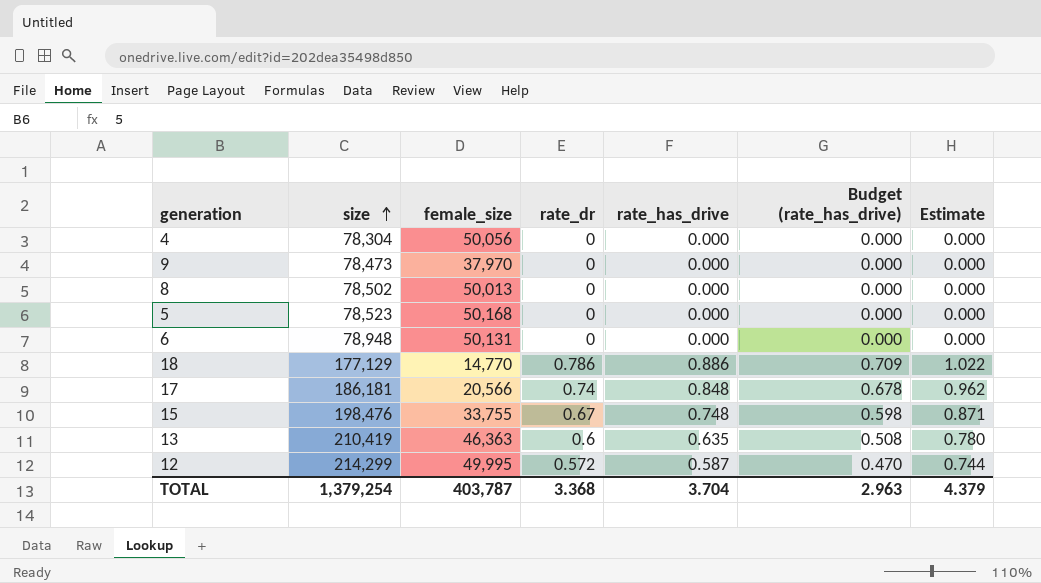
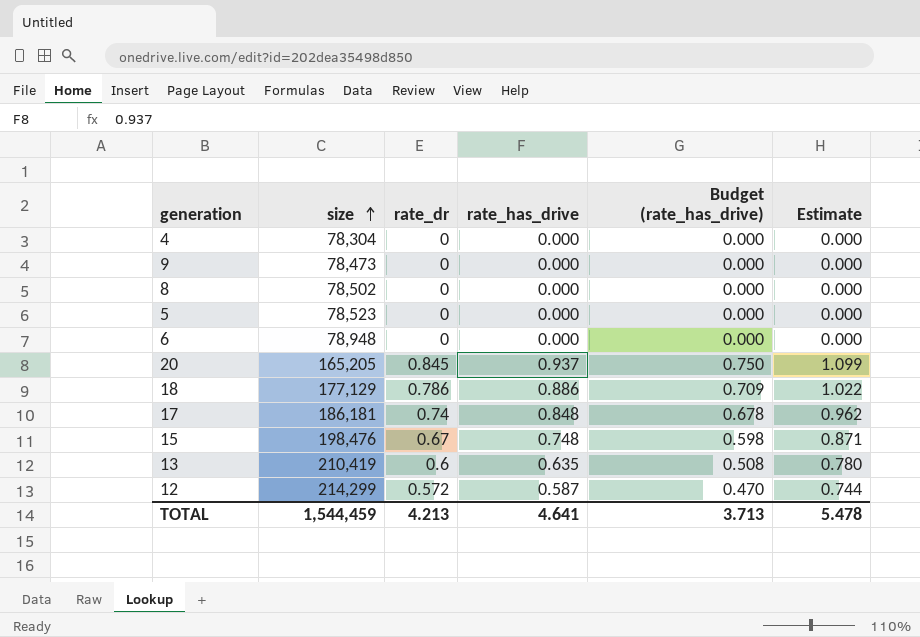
column female_size | position: 3 -> none
row 20: none -> 165,205 | 0.845 | 0.937 | 0.750 | 1.099
TOTAL | size: 1,379,254 -> 1,544,459
TOTAL | rate_dr: 3.368 -> 4.213
TOTAL | rate_has_drive: 3.704 -> 4.641
TOTAL | Budget (rate_has_drive): 2.963 -> 3.713
TOTAL | Estimate: 4.379 -> 5.478

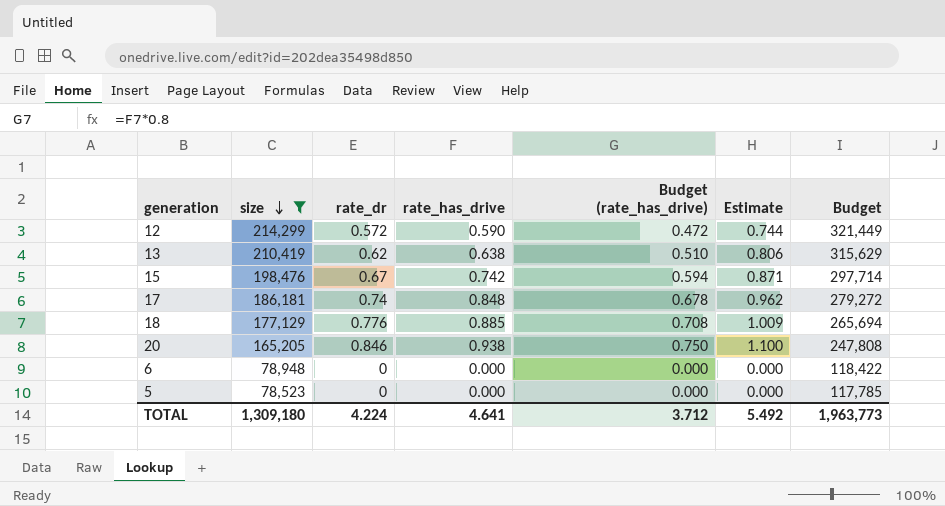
filter: none -> size >= 78,523
row order: size ascending -> size descending
column Budget | formula: none -> [size] * 1.5
12 | rate_has_drive: 0.587 -> 0.590
12 | Budget (rate_has_drive): 0.470 -> 0.472
13 | rate_dr: 0.6 -> 0.62
13 | rate_has_drive: 0.635 -> 0.638
13 | Budget (rate_has_drive): 0.508 -> 0.510
13 | Estimate: 0.780 -> 0.806
15 | rate_has_drive: 0.748 -> 0.742
15 | Budget (rate_has_drive): 0.598 -> 0.594
18 | rate_dr: 0.786 -> 0.776
18 | rate_has_drive: 0.886 -> 0.885
18 | Budget (rate_has_drive): 0.709 -> 0.708
18 | Estimate: 1.022 -> 1.009
20 | rate_dr: 0.845 -> 0.846
20 | rate_has_drive: 0.937 -> 0.938
20 | Estimate: 1.099 -> 1.100
TOTAL | size: 1,544,459 -> 1,309,180
TOTAL | rate_dr: 4.213 -> 4.224
TOTAL | Budget (rate_has_drive): 3.713 -> 3.712
TOTAL | Estimate: 5.478 -> 5.492

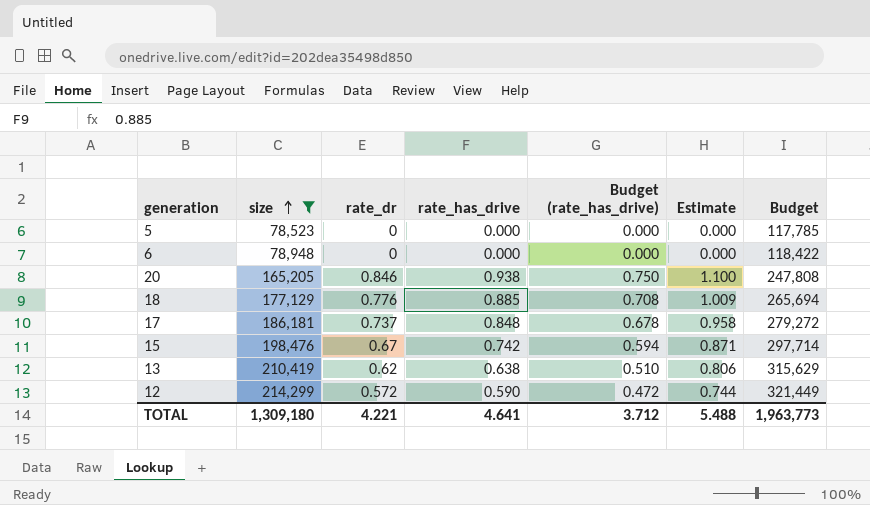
row order: size descending -> size ascending
17 | rate_dr: 0.74 -> 0.737
17 | Estimate: 0.962 -> 0.958
TOTAL | rate_dr: 4.224 -> 4.221
TOTAL | Estimate: 5.492 -> 5.488

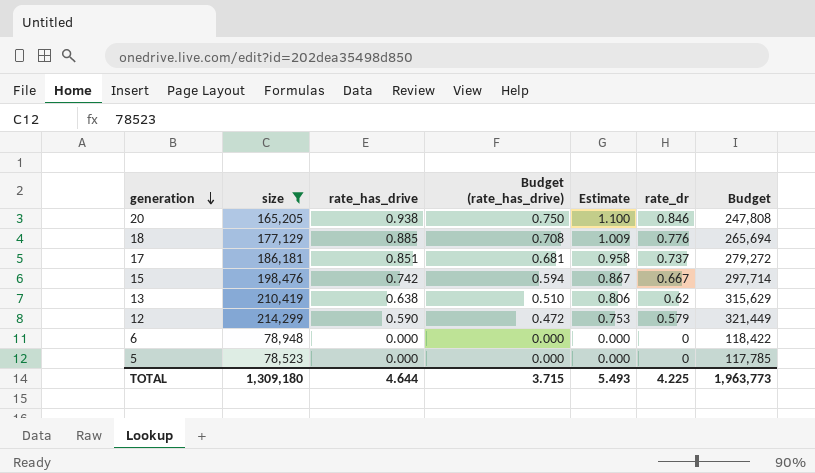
row order: size ascending -> generation descending
column rate_dr | position: 3 -> 6
17 | rate_has_drive: 0.848 -> 0.851
17 | Budget (rate_has_drive): 0.678 -> 0.681
15 | Estimate: 0.871 -> 0.867
15 | rate_dr: 0.67 -> 0.667
12 | Estimate: 0.744 -> 0.753
12 | rate_dr: 0.572 -> 0.579
TOTAL | rate_has_drive: 4.641 -> 4.644
TOTAL | Budget (rate_has_drive): 3.712 -> 3.715
TOTAL | Estimate: 5.488 -> 5.493
TOTAL | rate_dr: 4.221 -> 4.225

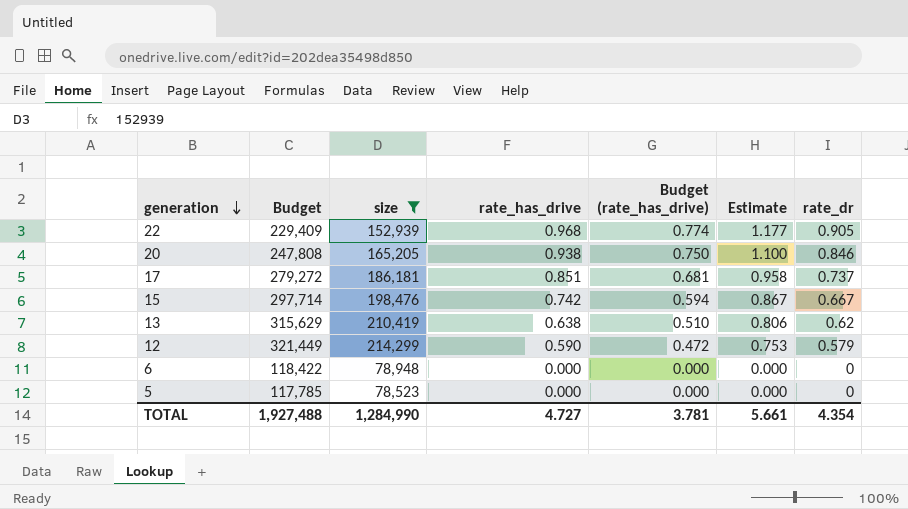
column Budget | position: 7 -> 2
row 18: 177,129 | 0.885 | 0.708 | 1.009 | 0.776 | 265,694 -> none
row 22: none -> 229,409 | 152,939 | 0.968 | 0.774 | 1.177 | 0.905
TOTAL | Budget: 1,963,773 -> 1,927,488
TOTAL | size: 1,309,180 -> 1,284,990
TOTAL | rate_has_drive: 4.644 -> 4.727
TOTAL | Budget (rate_has_drive): 3.715 -> 3.781
TOTAL | Estimate: 5.493 -> 5.661
TOTAL | rate_dr: 4.225 -> 4.354

